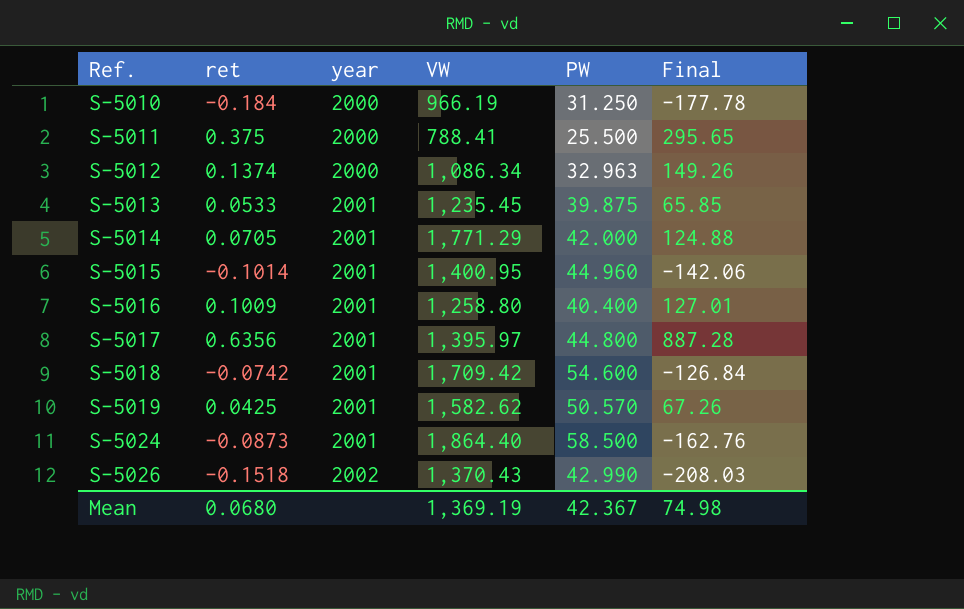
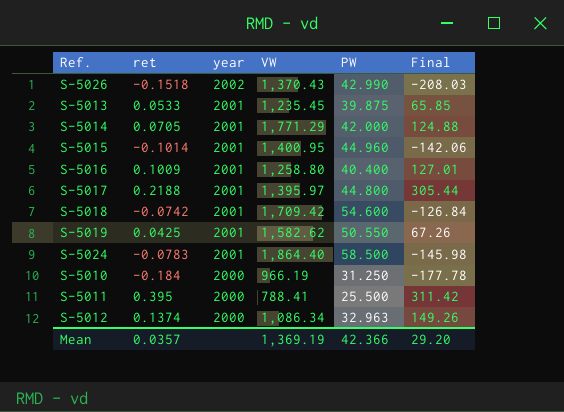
row order: Ref. ascending -> year descending
S-5017 | ret: 0.6356 -> 0.2188
S-5017 | Final: 887.28 -> 305.44
S-5019 | PW: 50.570 -> 50.550
S-5024 | ret: -0.0873 -> -0.0783
S-5024 | Final: -162.76 -> -145.98
S-5011 | ret: 0.375 -> 0.395
S-5011 | Final: 295.65 -> 311.42
Mean | ret: 0.0680 -> 0.0357
Mean | PW: 42.367 -> 42.366
Mean | Final: 74.98 -> 29.20

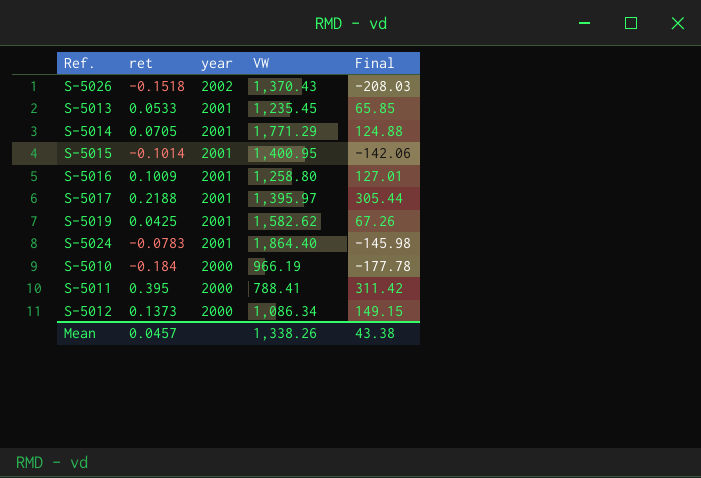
column PW | position: 5 -> none
row S-5018: -0.0742 | 2001 | 1,709.42 | 54.600 | -126.84 -> none
S-5012 | ret: 0.1374 -> 0.1373
S-5012 | Final: 149.26 -> 149.15
Mean | ret: 0.0357 -> 0.0457
Mean | VW: 1,369.19 -> 1,338.26
Mean | Final: 29.20 -> 43.38

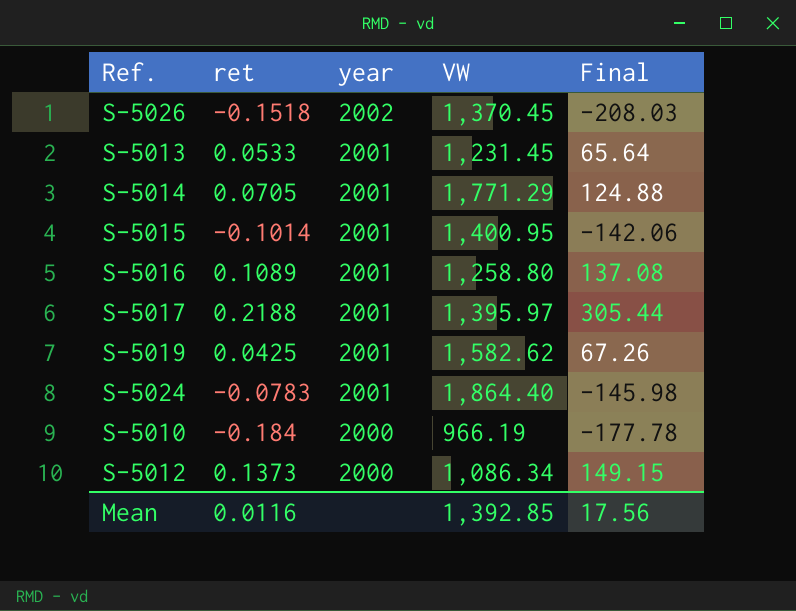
row S-5011: 0.395 | 2000 | 788.41 | 311.42 -> none
S-5026 | VW: 1,370.43 -> 1,370.45
S-5013 | VW: 1,235.45 -> 1,231.45
S-5013 | Final: 65.85 -> 65.64
S-5016 | ret: 0.1009 -> 0.1089
S-5016 | Final: 127.01 -> 137.08
Mean | ret: 0.0457 -> 0.0116
Mean | VW: 1,338.26 -> 1,392.85
Mean | Final: 43.38 -> 17.56

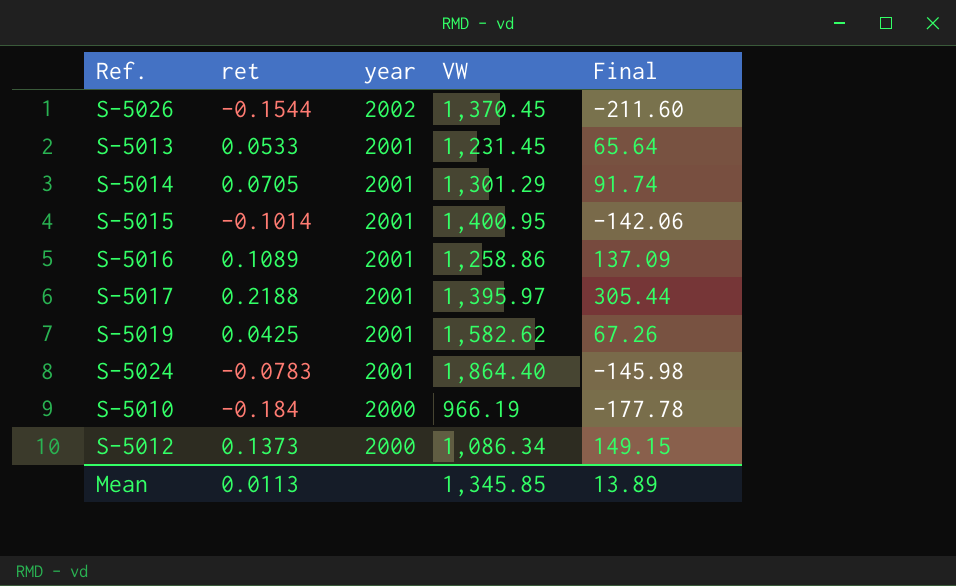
S-5026 | ret: -0.1518 -> -0.1544
S-5026 | Final: -208.03 -> -211.60
S-5014 | VW: 1,771.29 -> 1,301.29
S-5014 | Final: 124.88 -> 91.74
S-5016 | VW: 1,258.80 -> 1,258.86
S-5016 | Final: 137.08 -> 137.09
Mean | ret: 0.0116 -> 0.0113
Mean | VW: 1,392.85 -> 1,345.85
Mean | Final: 17.56 -> 13.89

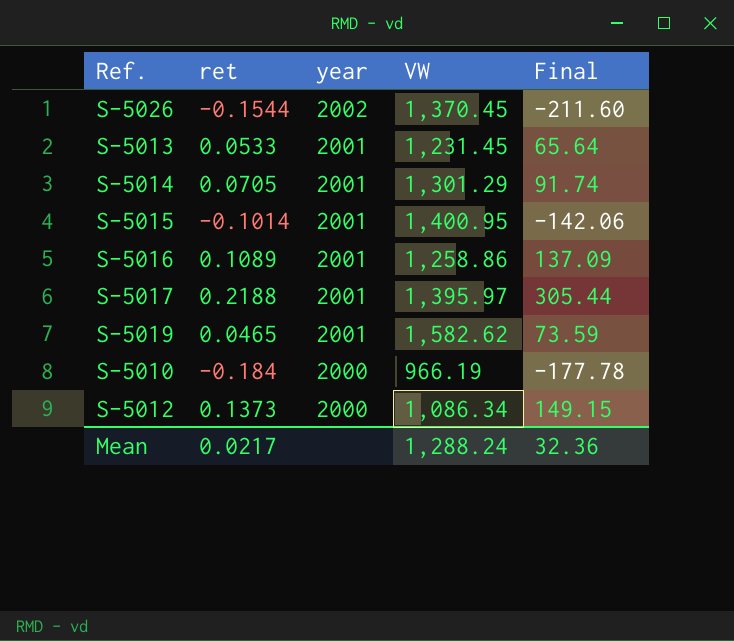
row S-5024: -0.0783 | 2001 | 1,864.40 | -145.98 -> none
S-5019 | ret: 0.0425 -> 0.0465
S-5019 | Final: 67.26 -> 73.59
Mean | ret: 0.0113 -> 0.0217
Mean | VW: 1,345.85 -> 1,288.24
Mean | Final: 13.89 -> 32.36

